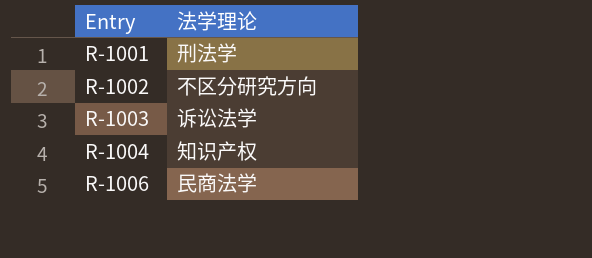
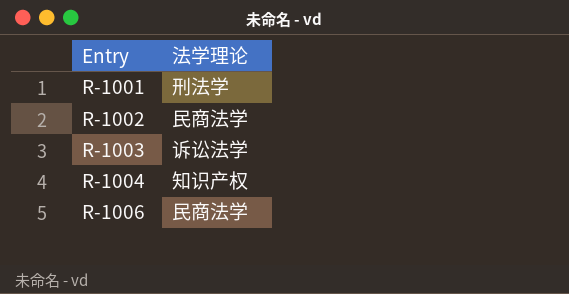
R-1002 | 法学理论: 不区分研究方向 -> 民商法学

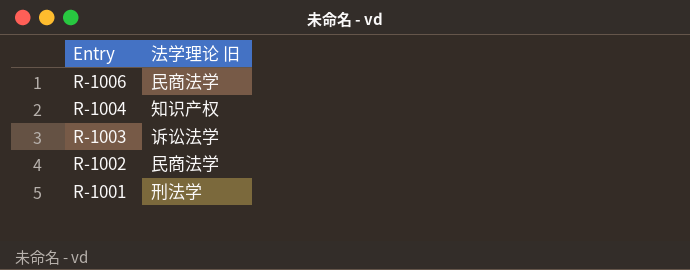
row order: Entry ascending -> Entry descending
column name: 法学理论 -> 法学理论 旧

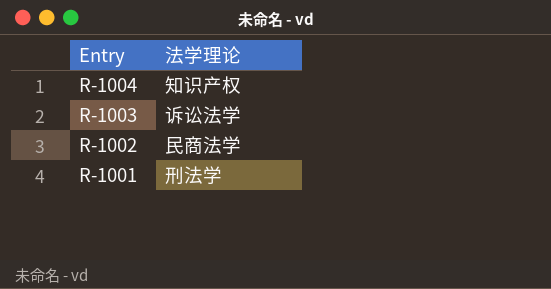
column name: 法学理论 旧 -> 法学理论
row R-1006: 民商法学 -> none

